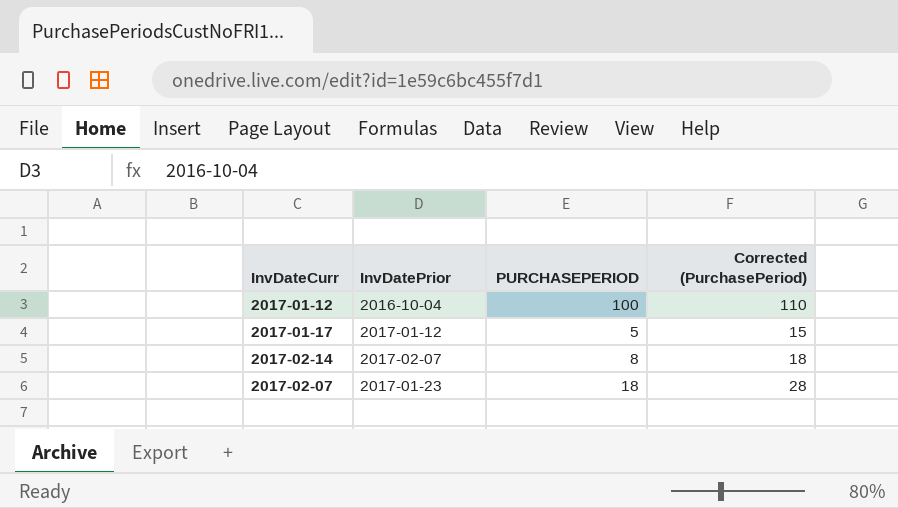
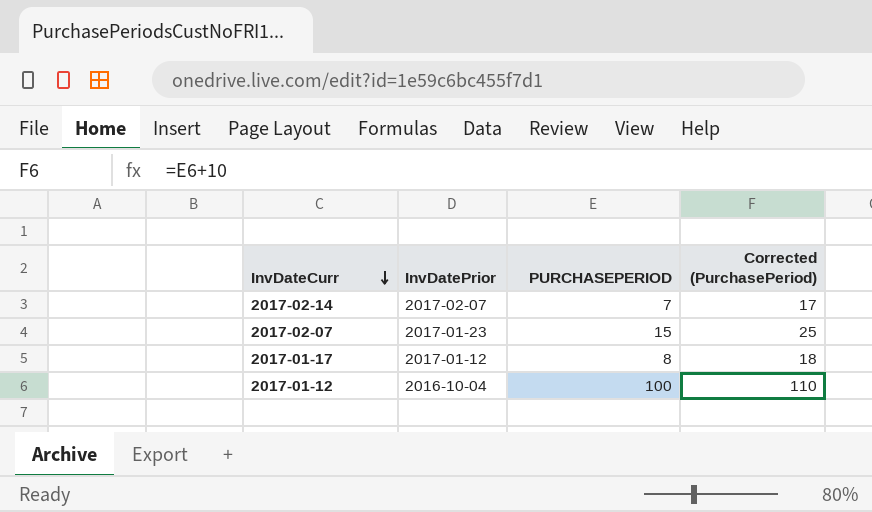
row order: none -> InvDateCurr descending
2017-02-14 | PURCHASEPERIOD: 8 -> 7
2017-02-14 | Corrected (PurchasePeriod): 18 -> 17
2017-02-07 | PURCHASEPERIOD: 18 -> 15
2017-02-07 | Corrected (PurchasePeriod): 28 -> 25
2017-01-17 | PURCHASEPERIOD: 5 -> 8
2017-01-17 | Corrected (PurchasePeriod): 15 -> 18

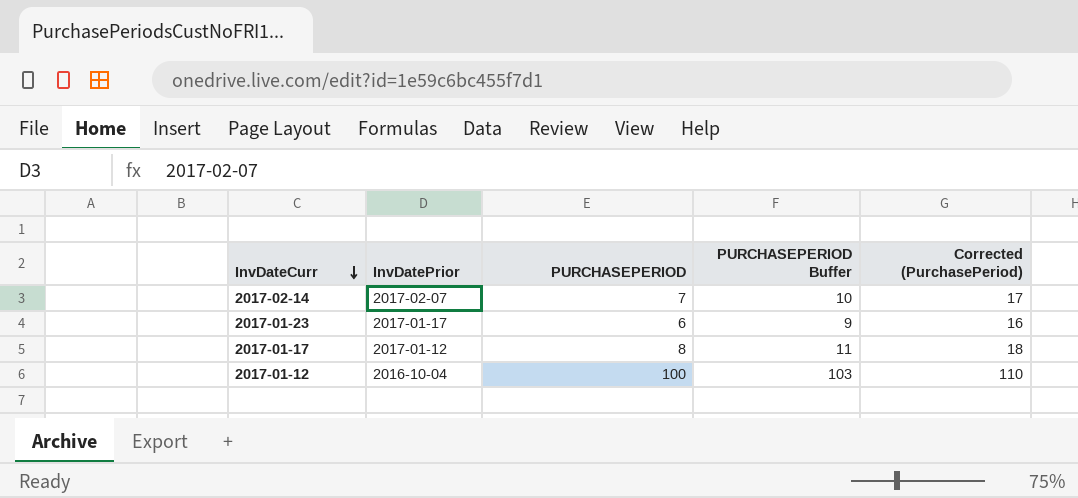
column PURCHASEPERIOD Buffer | formula: none -> [PURCHASEPERIOD] + 3
row 2017-02-07: 2017-01-23 | 15 | 25 -> none
row 2017-01-23: none -> 2017-01-17 | 6 | 9 | 16

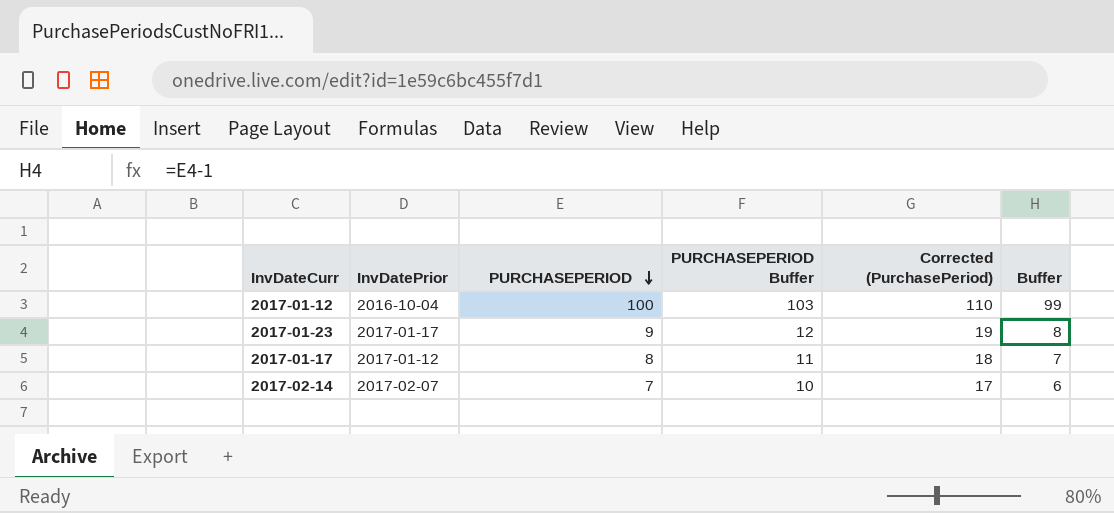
row order: InvDateCurr descending -> PURCHASEPERIOD descending
column Buffer | formula: none -> [PURCHASEPERIOD] - 1
2017-01-23 | PURCHASEPERIOD: 6 -> 9
2017-01-23 | PURCHASEPERIOD Buffer: 9 -> 12
2017-01-23 | Corrected (PurchasePeriod): 16 -> 19

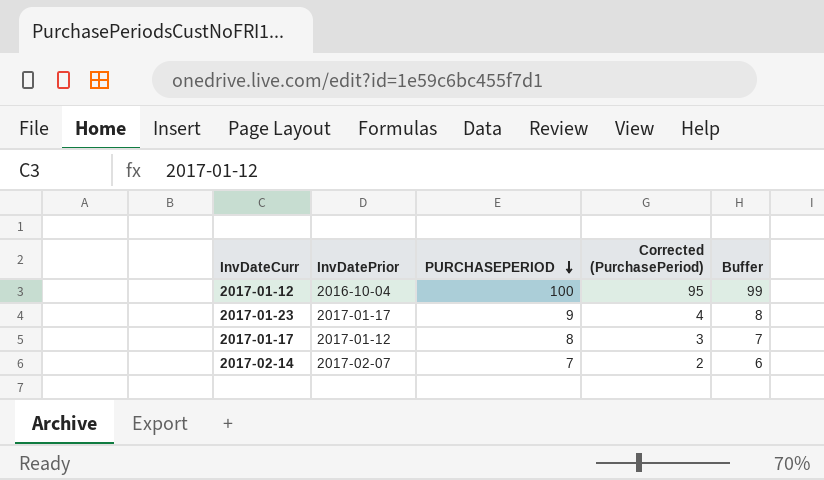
column PURCHASEPERIOD Buffer | formula: [PURCHASEPERIOD] + 3 -> none
column Corrected (PurchasePeriod) | formula: [PURCHASEPERIOD] + 10 -> [PURCHASEPERIOD] - 5

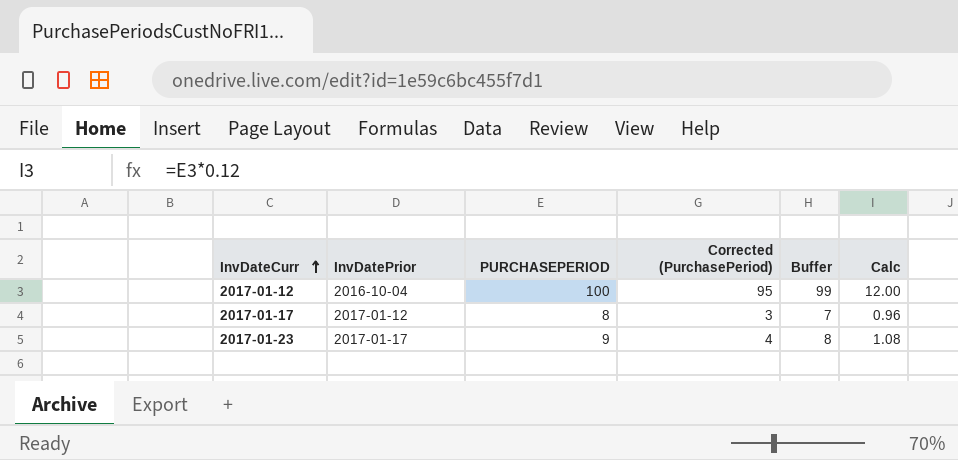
row order: PURCHASEPERIOD descending -> InvDateCurr ascending
column Calc | formula: none -> [PURCHASEPERIOD] * 0.12
row 2017-02-14: 2017-02-07 | 7 | 2 | 6 -> none

